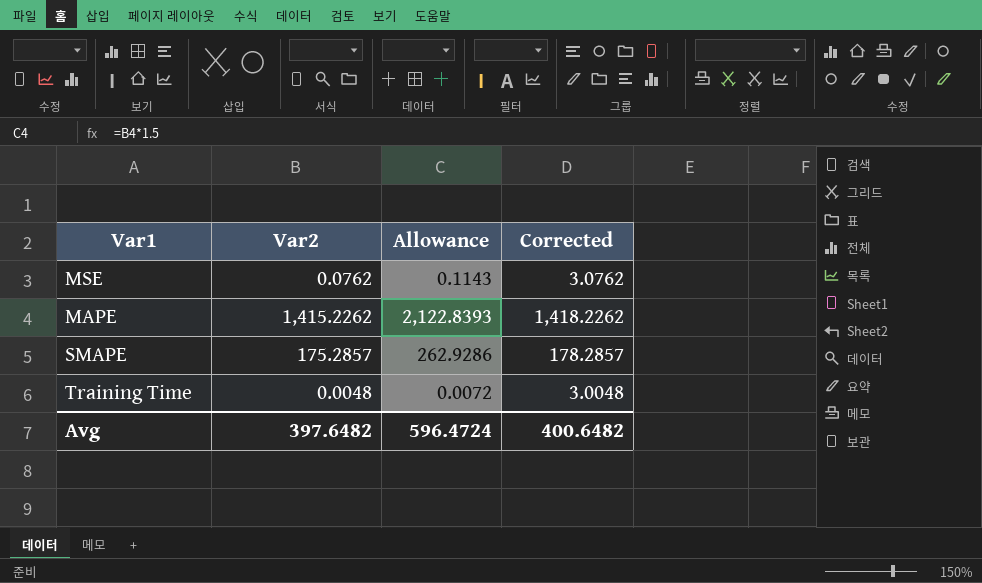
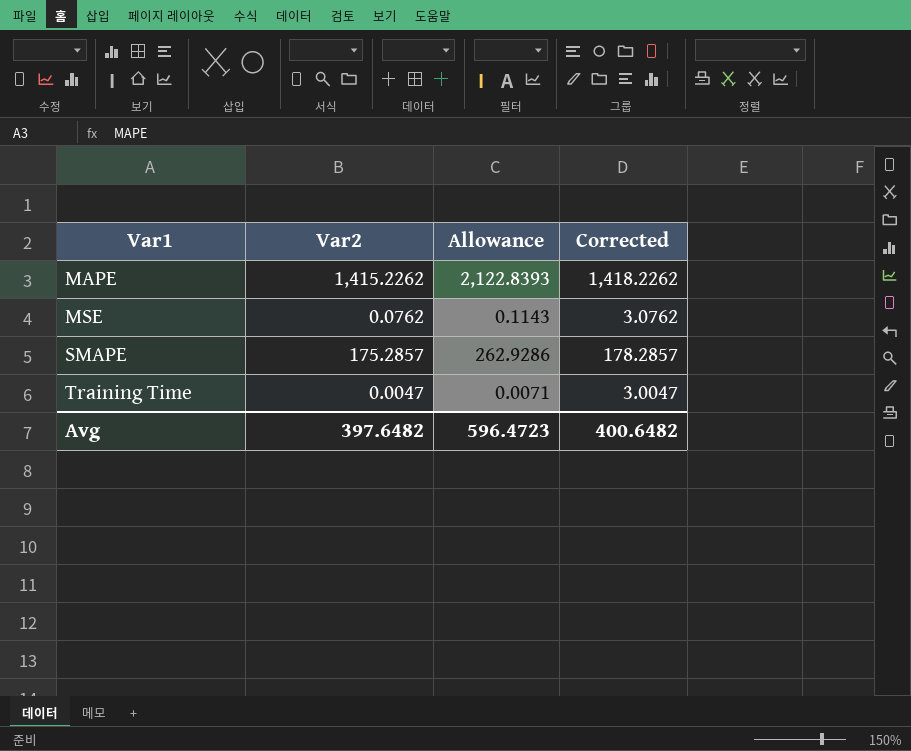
row order: none -> Var1 ascending
Training Time | Var2: 0.0048 -> 0.0047
Training Time | Allowance: 0.0072 -> 0.0071
Training Time | Corrected: 3.0048 -> 3.0047
Avg | Allowance: 596.4724 -> 596.4723

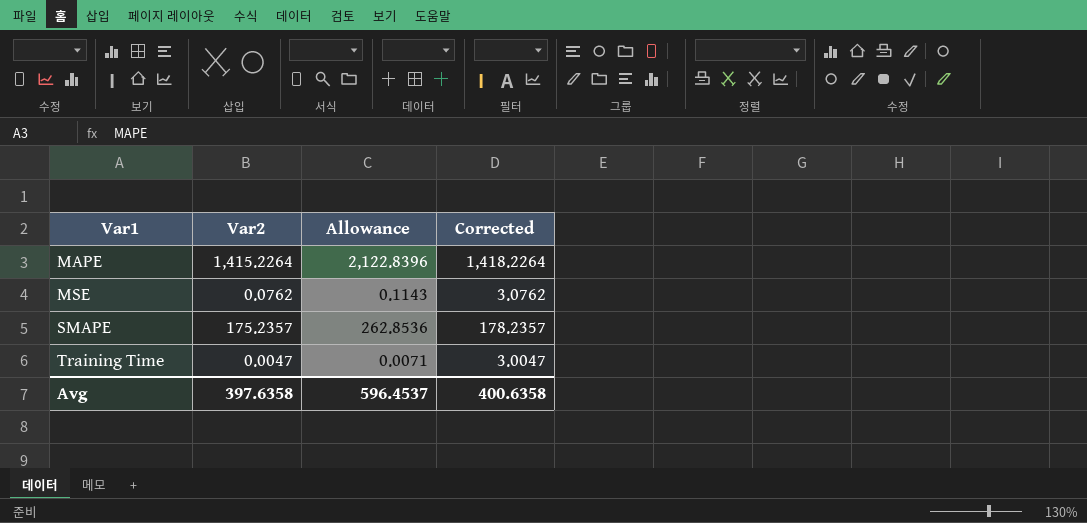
MAPE | Var2: 1,415.2262 -> 1,415.2264
MAPE | Allowance: 2,122.8393 -> 2,122.8396
MAPE | Corrected: 1,418.2262 -> 1,418.2264
SMAPE | Var2: 175.2857 -> 175.2357
SMAPE | Allowance: 262.9286 -> 262.8536
SMAPE | Corrected: 178.2857 -> 178.2357
Avg | Var2: 397.6482 -> 397.6358
Avg | Allowance: 596.4723 -> 596.4537
Avg | Corrected: 400.6482 -> 400.6358

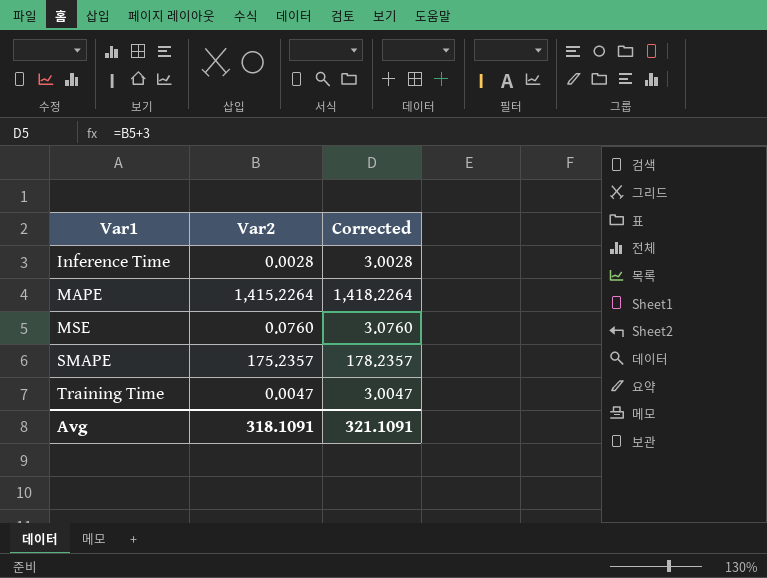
column Allowance | formula: [Var2] * 1.5 -> none
row Inference Time: none -> 0.0028 | 3.0028
MSE | Var2: 0.0762 -> 0.0760
MSE | Corrected: 3.0762 -> 3.0760
Avg | Var2: 397.6358 -> 318.1091
Avg | Corrected: 400.6358 -> 321.1091

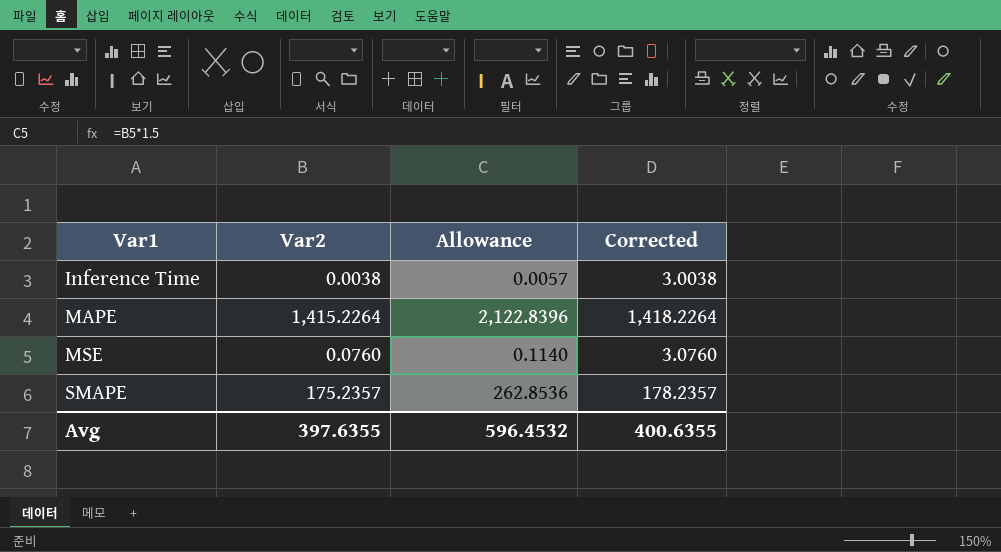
column Allowance | formula: none -> [Var2] * 1.5
row Training Time: 0.0047 | 3.0047 -> none
Inference Time | Var2: 0.0028 -> 0.0038
Inference Time | Corrected: 3.0028 -> 3.0038
Avg | Var2: 318.1091 -> 397.6355
Avg | Corrected: 321.1091 -> 400.6355

